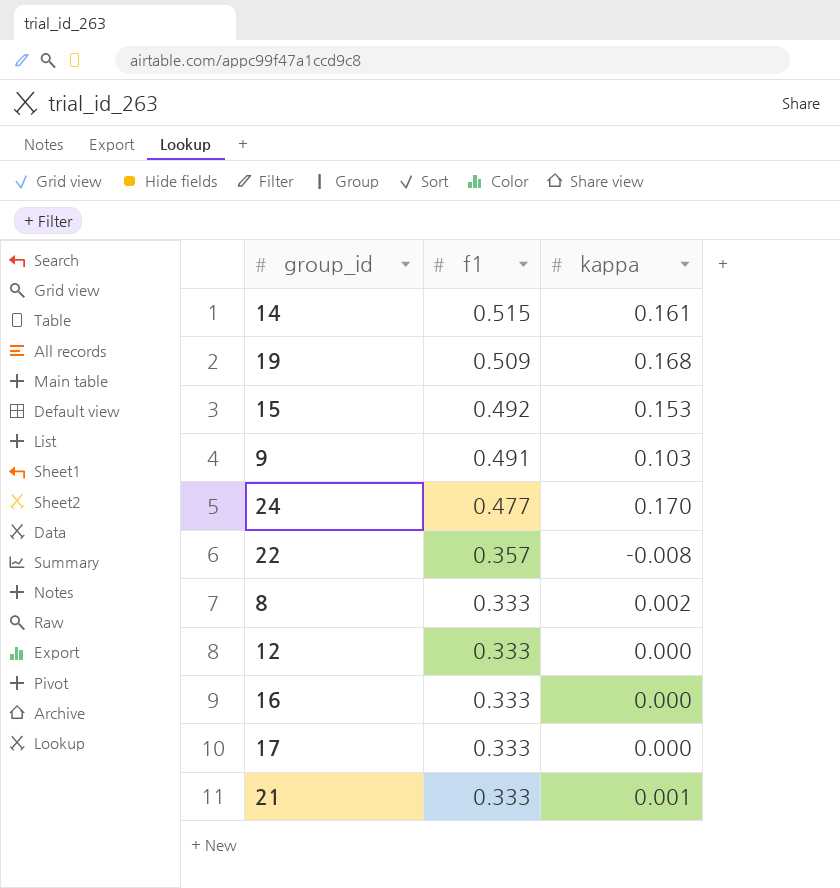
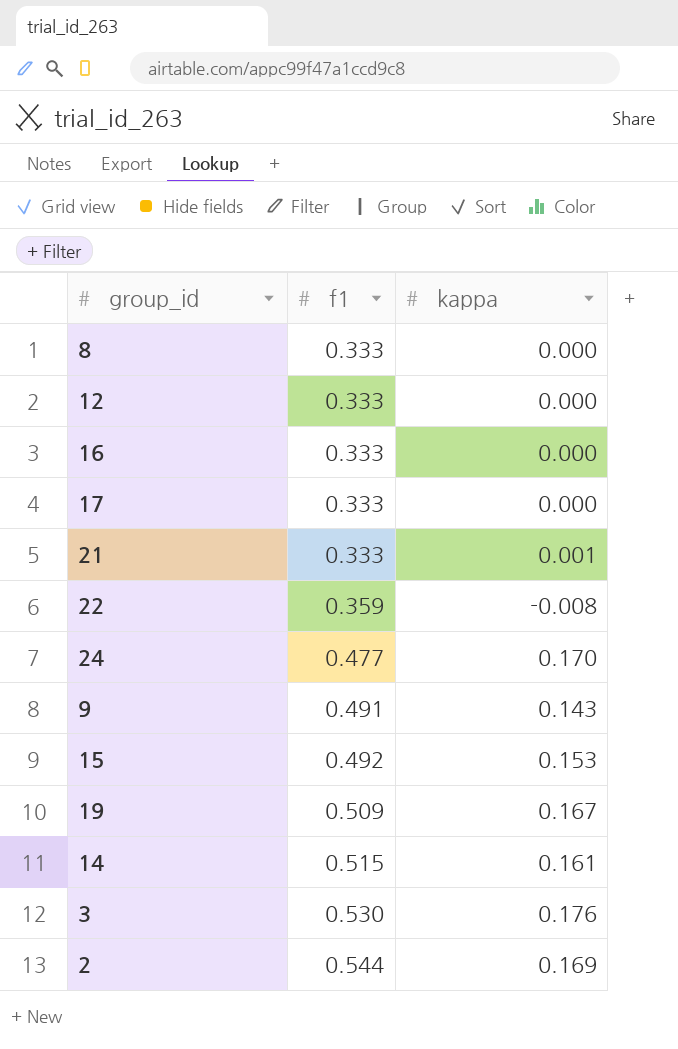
row order: f1 descending -> f1 ascending
8 | kappa: 0.002 -> 0.000
22 | f1: 0.357 -> 0.359
9 | kappa: 0.103 -> 0.143
19 | kappa: 0.168 -> 0.167
row 3: none -> 0.530 | 0.176
row 2: none -> 0.544 | 0.169

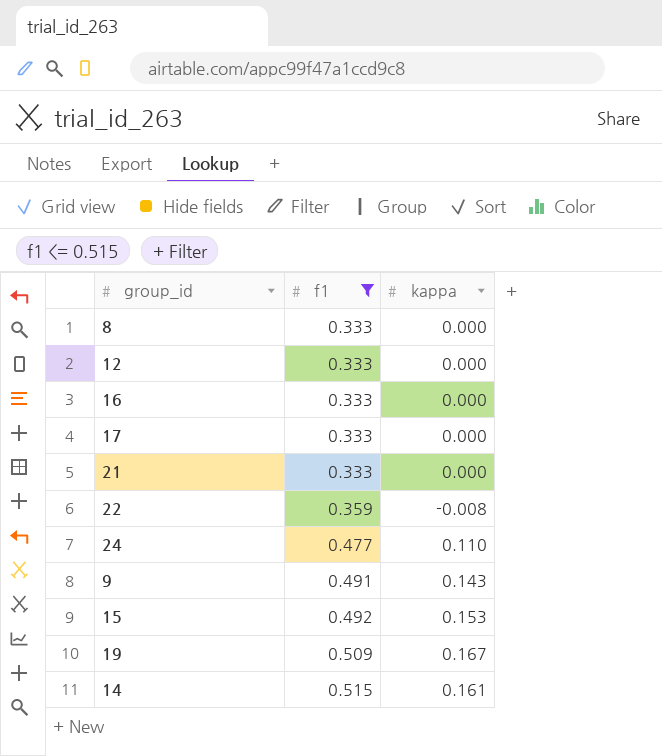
filter: none -> f1 <= 0.515
21 | kappa: 0.001 -> 0.000
24 | kappa: 0.170 -> 0.110

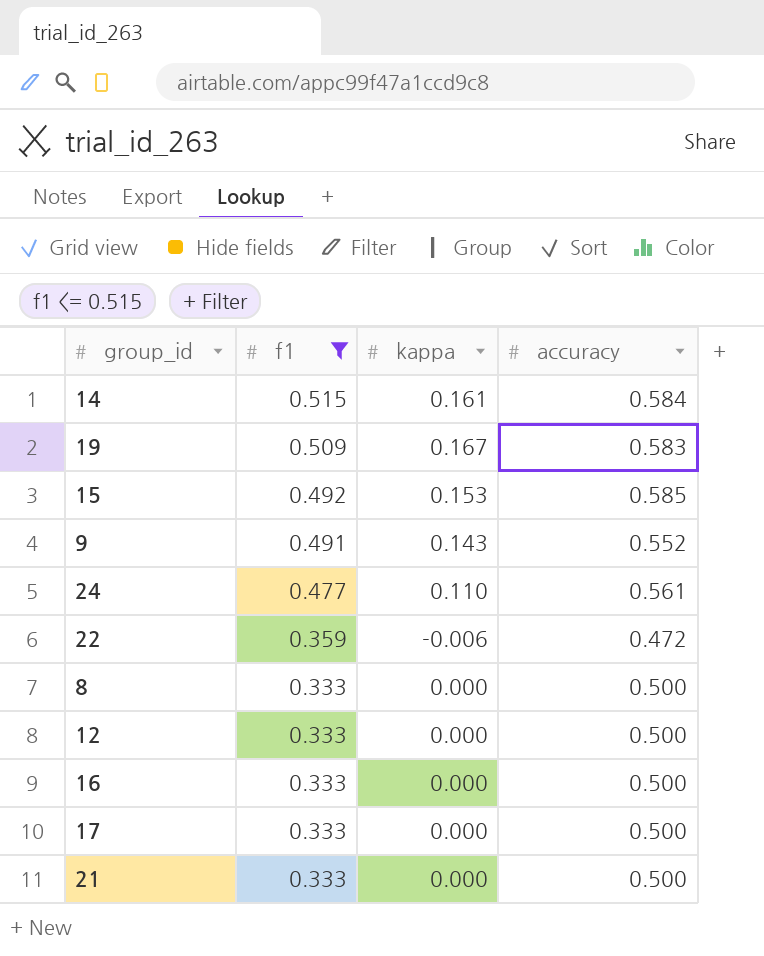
row order: f1 ascending -> f1 descending
column accuracy | position: none -> 4
22 | kappa: -0.008 -> -0.006

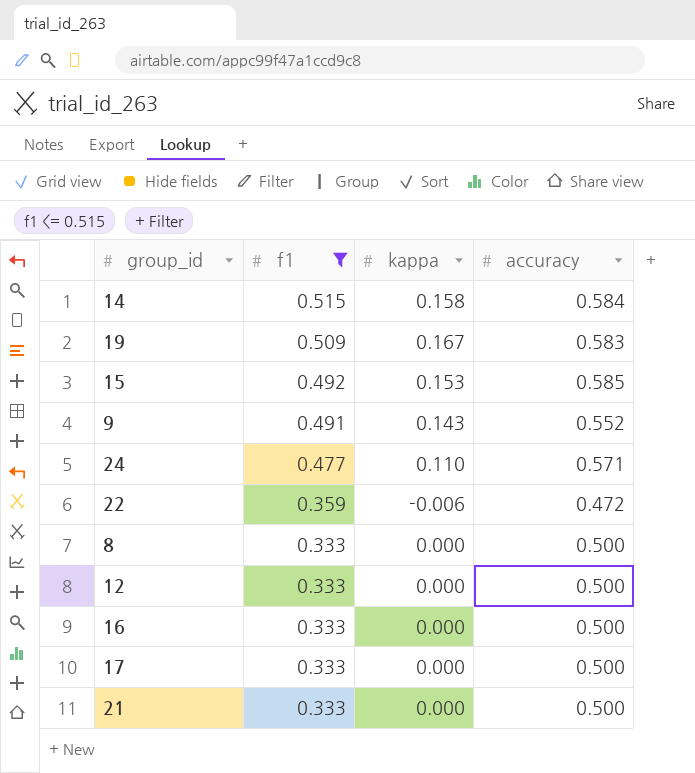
14 | kappa: 0.161 -> 0.158
24 | accuracy: 0.561 -> 0.571

